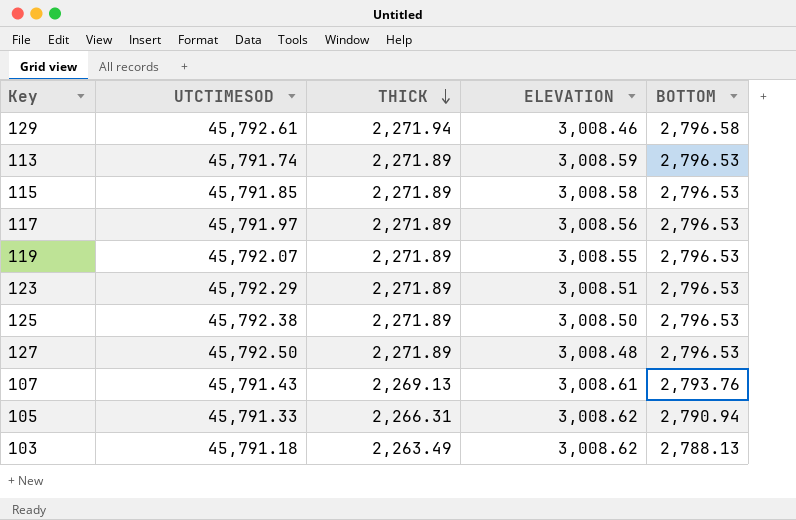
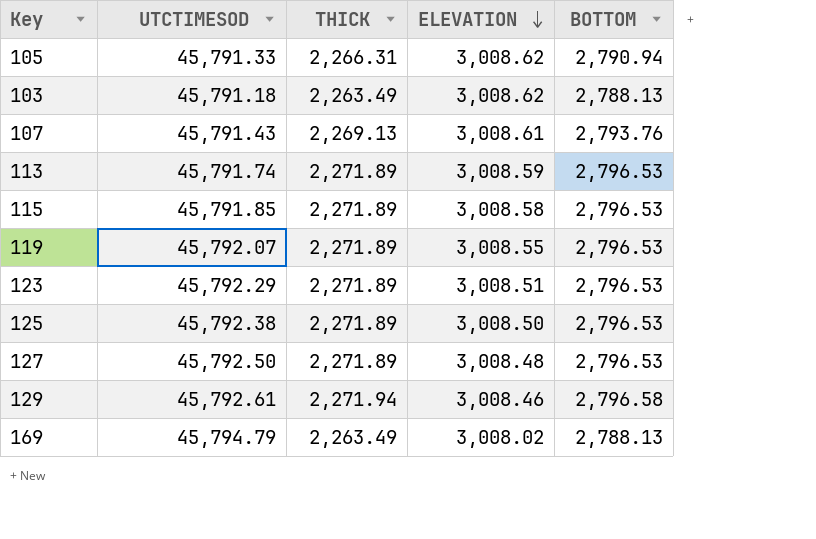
row order: THICK descending -> ELEVATION descending
row 117: 45,791.97 | 2,271.89 | 3,008.56 | 2,796.53 -> none
row 169: none -> 45,794.79 | 2,263.49 | 3,008.02 | 2,788.13

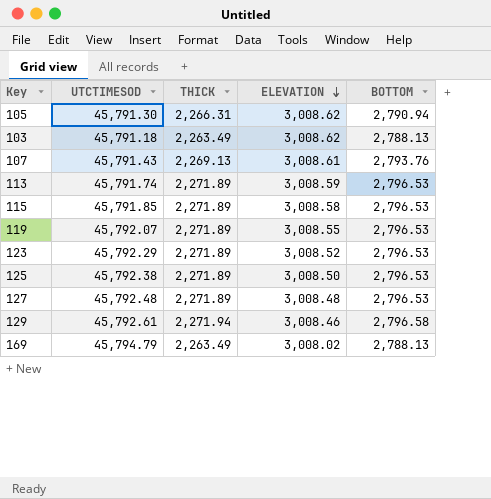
105 | UTCTIMESOD: 45,791.33 -> 45,791.30
123 | ELEVATION: 3,008.51 -> 3,008.52
127 | UTCTIMESOD: 45,792.50 -> 45,792.48

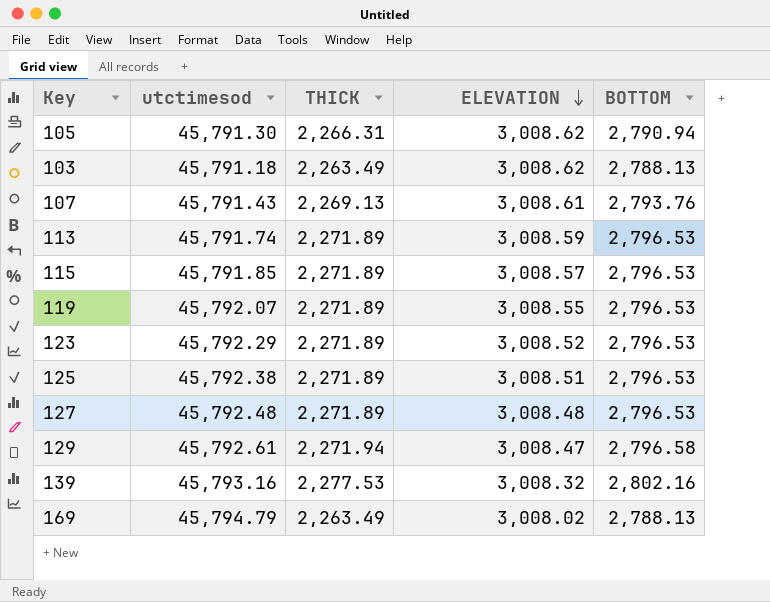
column name: UTCTIMESOD -> utctimesod
115 | ELEVATION: 3,008.58 -> 3,008.57
125 | ELEVATION: 3,008.50 -> 3,008.51
129 | ELEVATION: 3,008.46 -> 3,008.47
row 139: none -> 45,793.16 | 2,277.53 | 3,008.32 | 2,802.16

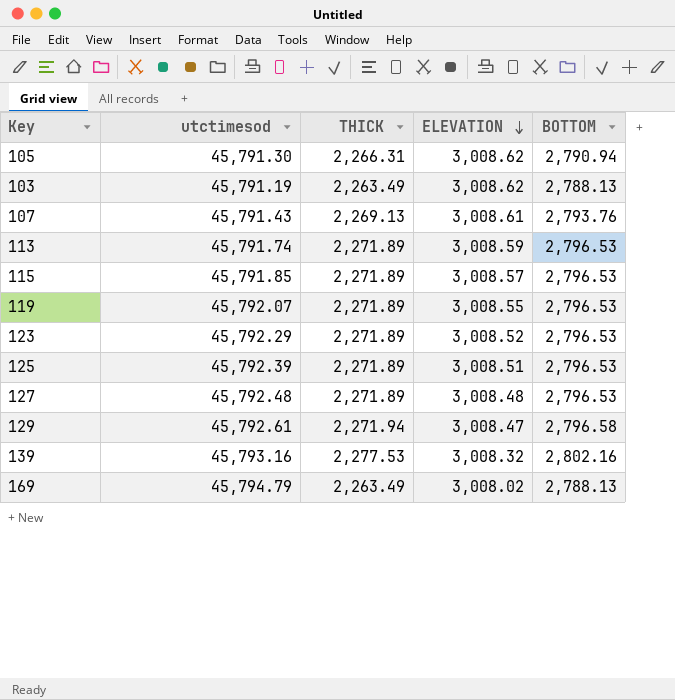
103 | utctimesod: 45,791.18 -> 45,791.19
125 | utctimesod: 45,792.38 -> 45,792.39

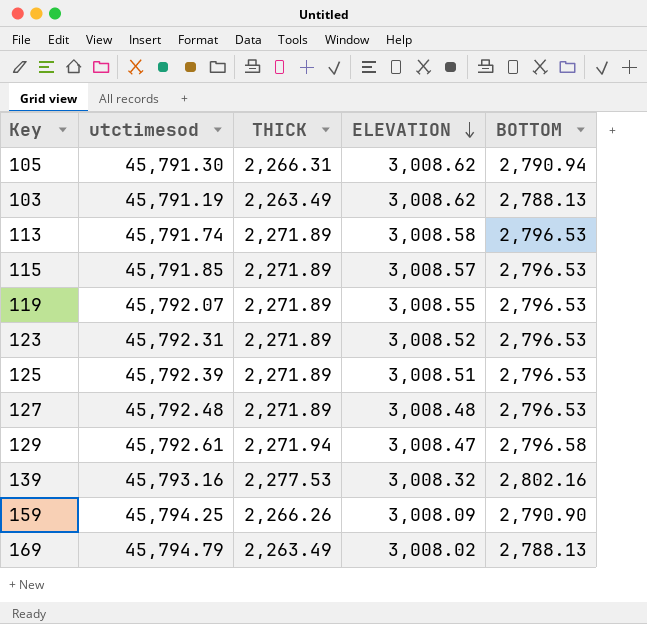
row 107: 45,791.43 | 2,269.13 | 3,008.61 | 2,793.76 -> none
113 | ELEVATION: 3,008.59 -> 3,008.58
123 | utctimesod: 45,792.29 -> 45,792.31
row 159: none -> 45,794.25 | 2,266.26 | 3,008.09 | 2,790.90

